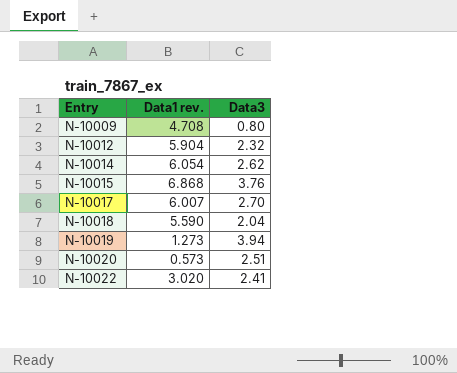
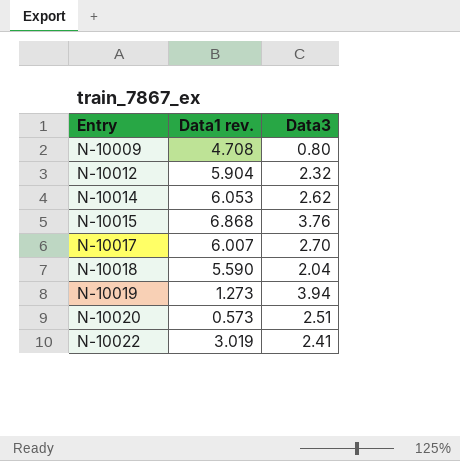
N-10014 | Data1 rev.: 6.054 -> 6.053
N-10022 | Data1 rev.: 3.020 -> 3.019

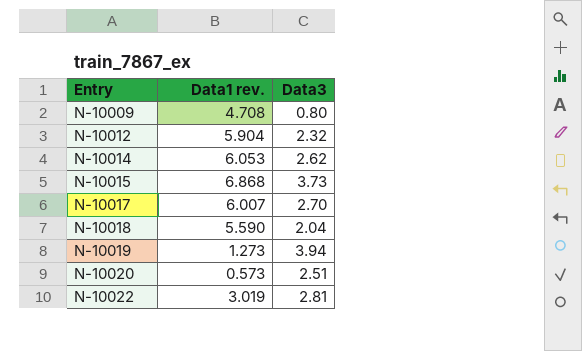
N-10015 | Data3: 3.76 -> 3.73
N-10022 | Data3: 2.41 -> 2.81

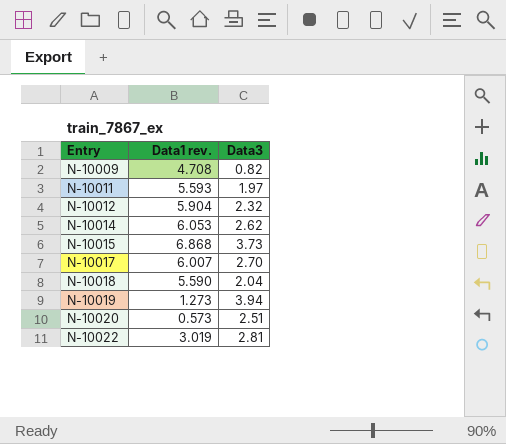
N-10009 | Data3: 0.80 -> 0.82
row N-10011: none -> 5.593 | 1.97

